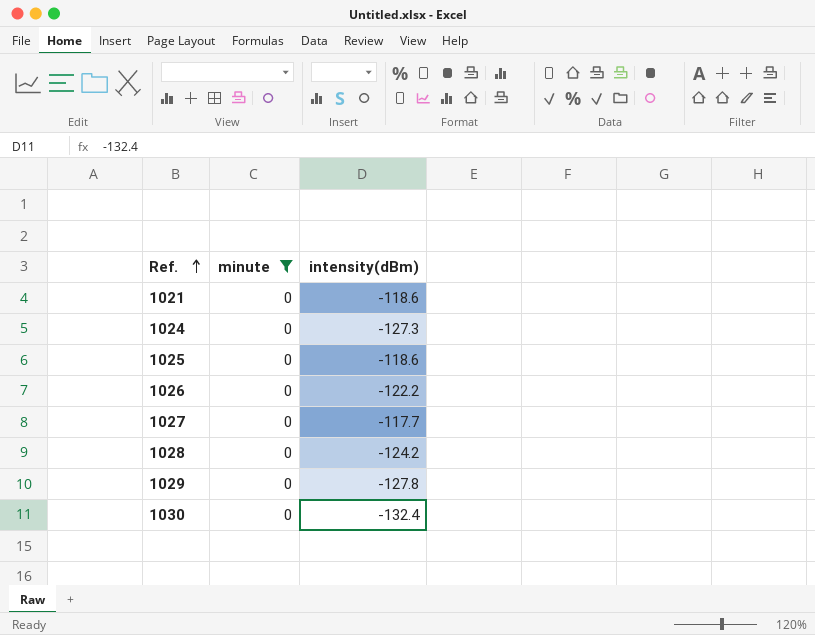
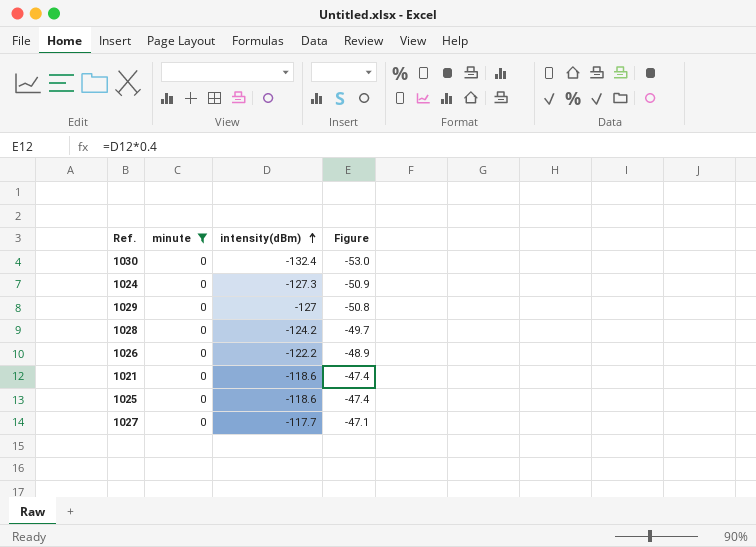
row order: Ref. ascending -> intensity(dBm) ascending
column Figure | formula: none -> [intensity(dBm)] * 0.4
1029 | intensity(dBm): -127.8 -> -127

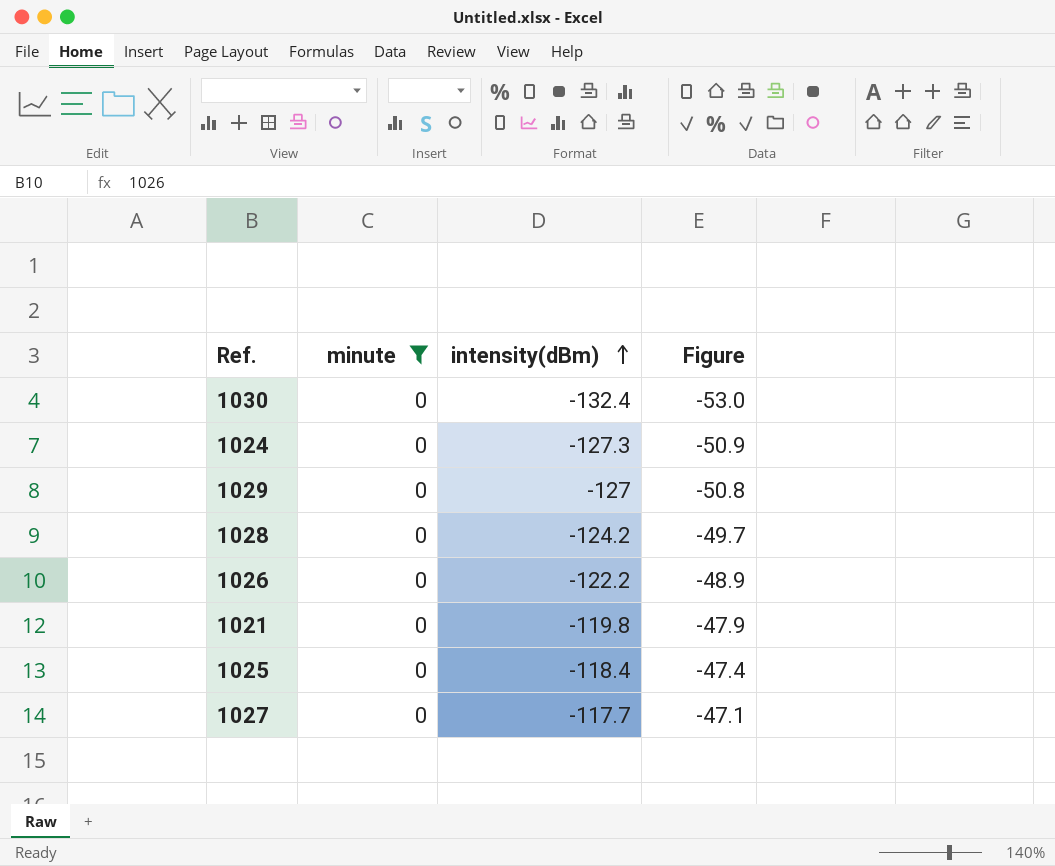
1021 | intensity(dBm): -118.6 -> -119.8
1021 | Figure: -47.4 -> -47.9
1025 | intensity(dBm): -118.6 -> -118.4

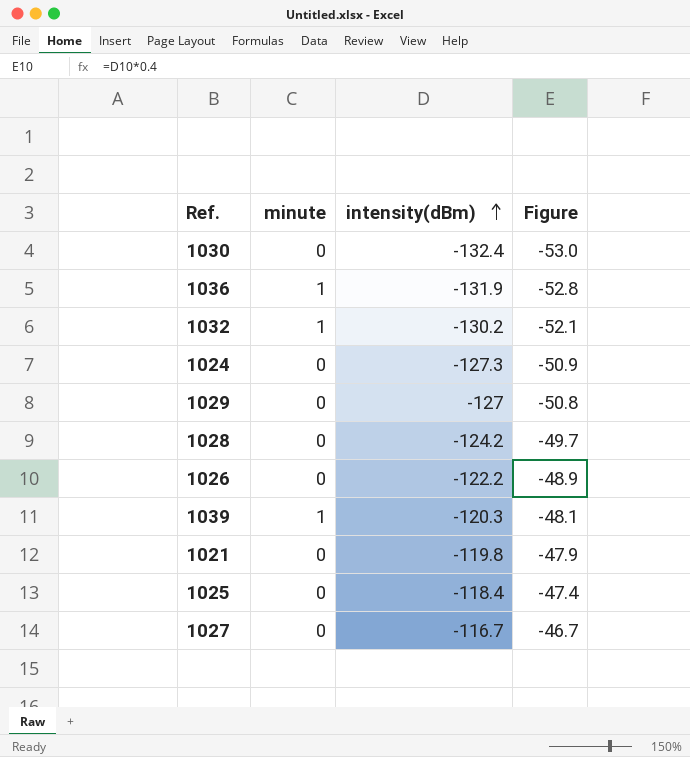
filter: minute = 0 -> none
1027 | intensity(dBm): -117.7 -> -116.7
1027 | Figure: -47.1 -> -46.7

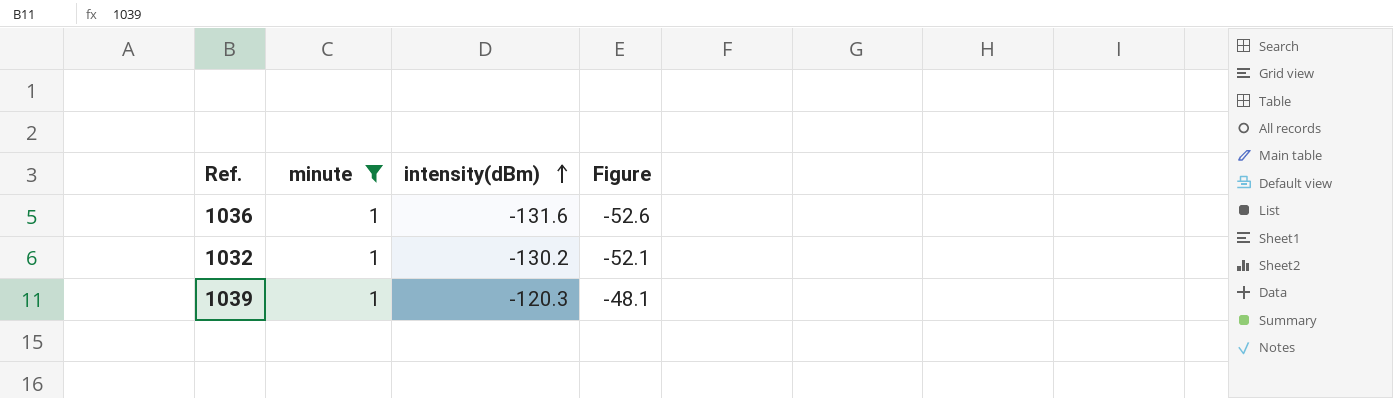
filter: none -> minute = 1
1036 | intensity(dBm): -131.9 -> -131.6
1036 | Figure: -52.8 -> -52.6

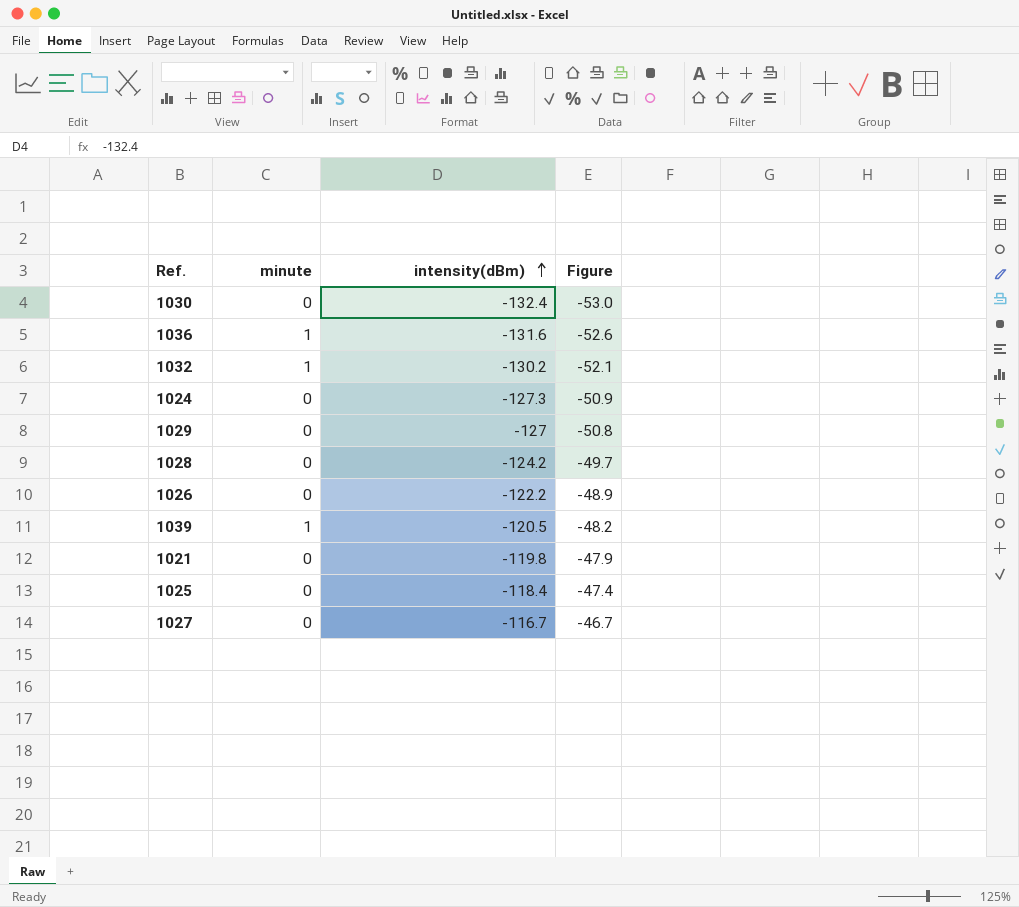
filter: minute = 1 -> none
1039 | intensity(dBm): -120.3 -> -120.5
1039 | Figure: -48.1 -> -48.2

